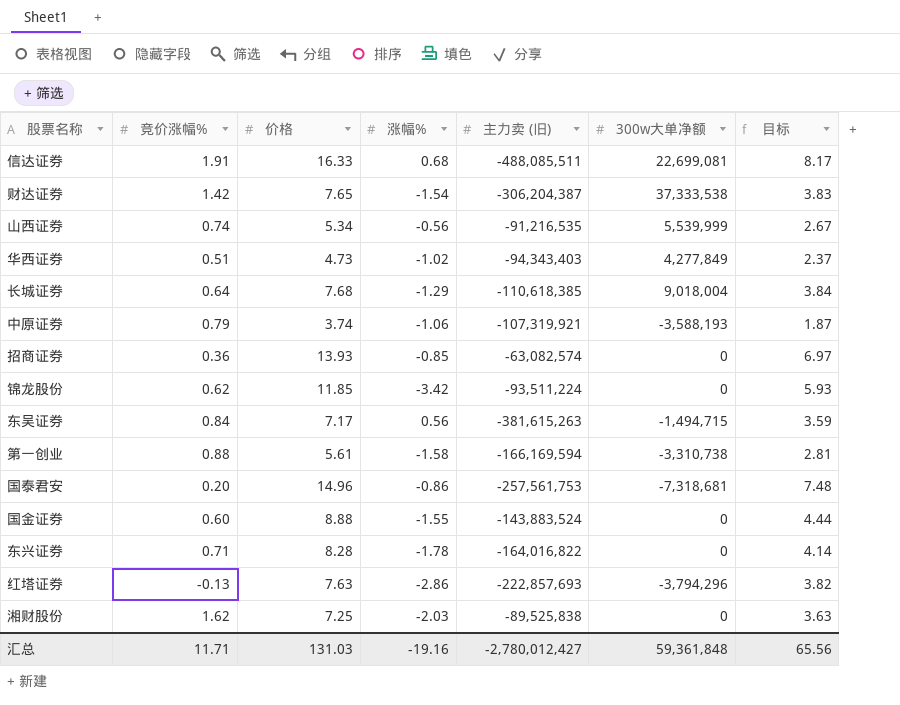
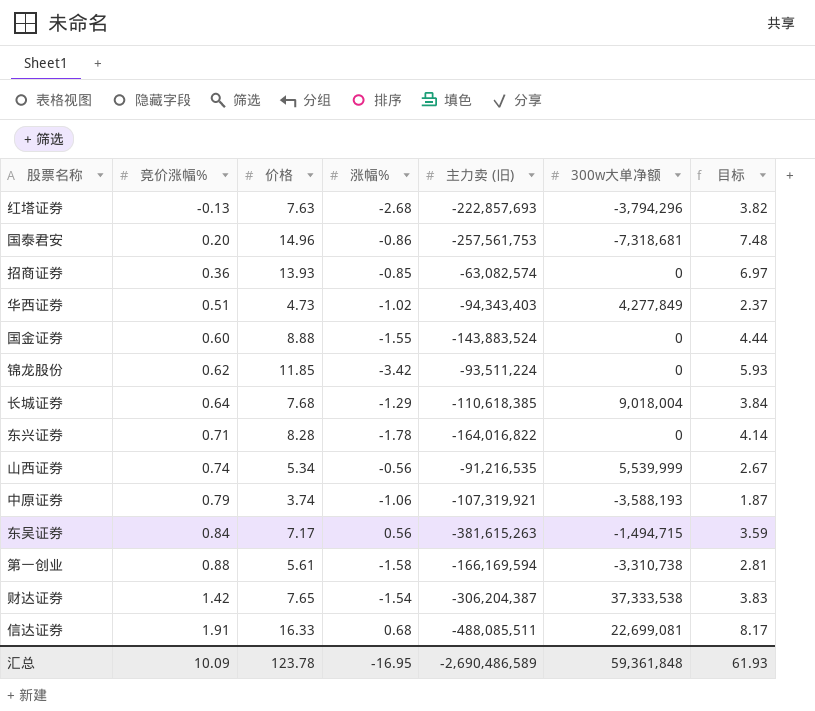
row order: none -> 竞价涨幅% ascending
row 湘财股份: 1.62 | 7.25 | -2.03 | -89,525,838 | 0 | 3.63 -> none
红塔证券 | 涨幅%: -2.86 -> -2.68
汇总 | 竞价涨幅%: 11.71 -> 10.09
汇总 | 价格: 131.03 -> 123.78
汇总 | 涨幅%: -19.16 -> -16.95
汇总 | 主力卖 (旧): -2,780,012,427 -> -2,690,486,589
汇总 | 目标: 65.56 -> 61.93

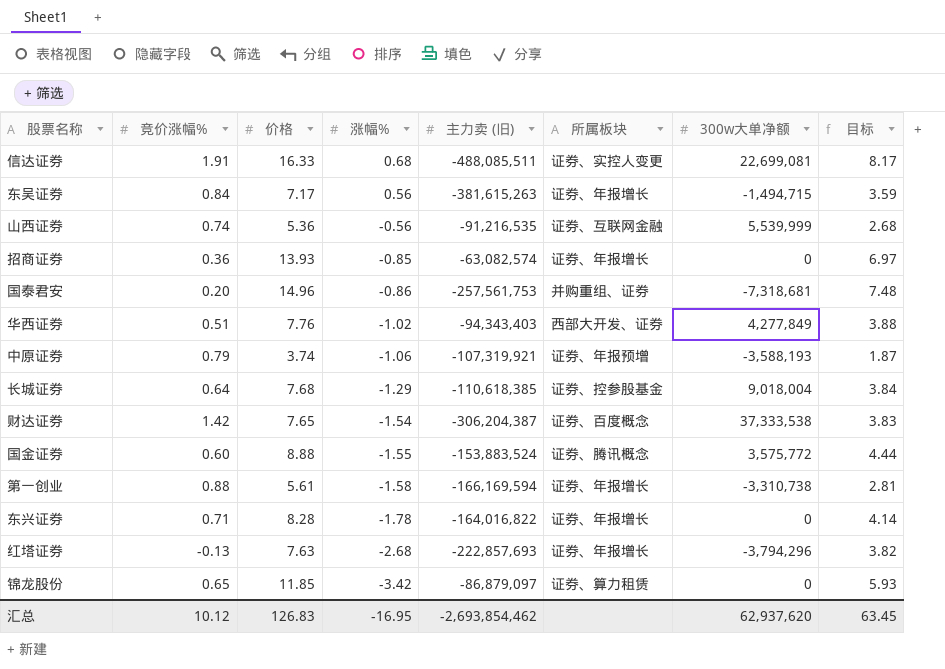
row order: 竞价涨幅% ascending -> 涨幅% descending
column 所属板块 | position: none -> 6
山西证券 | 价格: 5.34 -> 5.36
山西证券 | 目标: 2.67 -> 2.68
华西证券 | 价格: 4.73 -> 7.76
华西证券 | 目标: 2.37 -> 3.88
国金证券 | 主力卖 (旧): -143,883,524 -> -153,883,524
国金证券 | 300w大单净额: 0 -> 3,575,772
锦龙股份 | 竞价涨幅%: 0.62 -> 0.65
锦龙股份 | 主力卖 (旧): -93,511,224 -> -86,879,097
汇总 | 竞价涨幅%: 10.09 -> 10.12
汇总 | 价格: 123.78 -> 126.83
汇总 | 主力卖 (旧): -2,690,486,589 -> -2,693,854,462
汇总 | 300w大单净额: 59,361,848 -> 62,937,620
汇总 | 目标: 61.93 -> 63.45

